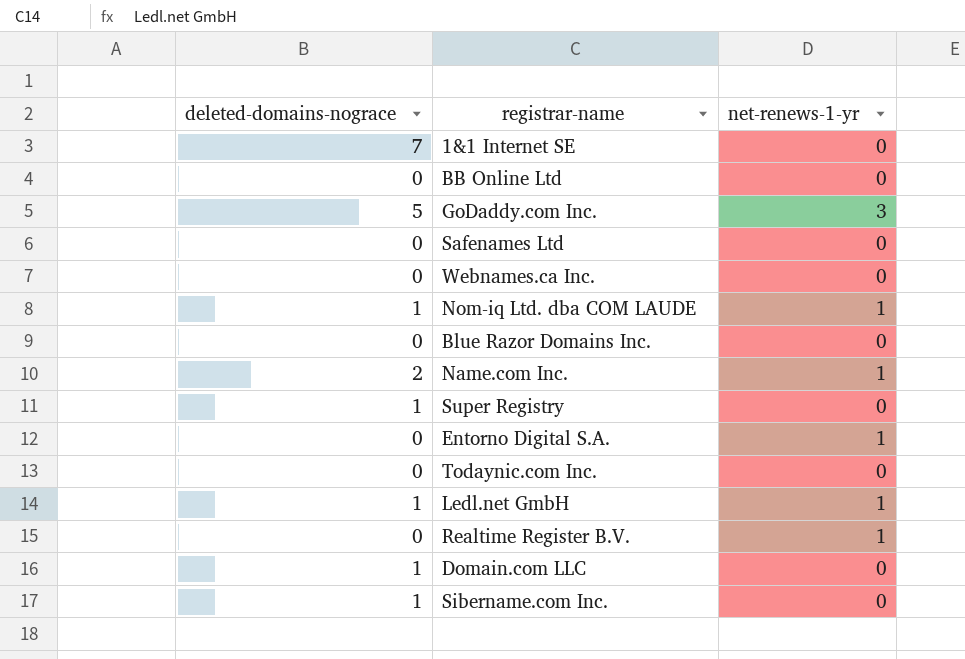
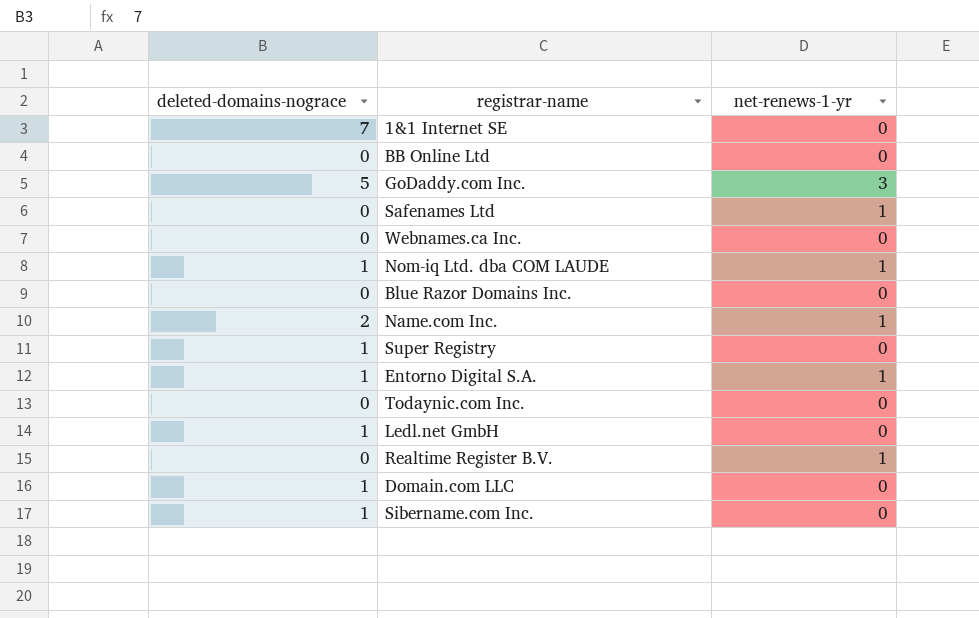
Safenames Ltd | net-renews-1-yr: 0 -> 1
Entorno Digital S.A. | deleted-domains-nograce: 0 -> 1
Ledl.net GmbH | net-renews-1-yr: 1 -> 0

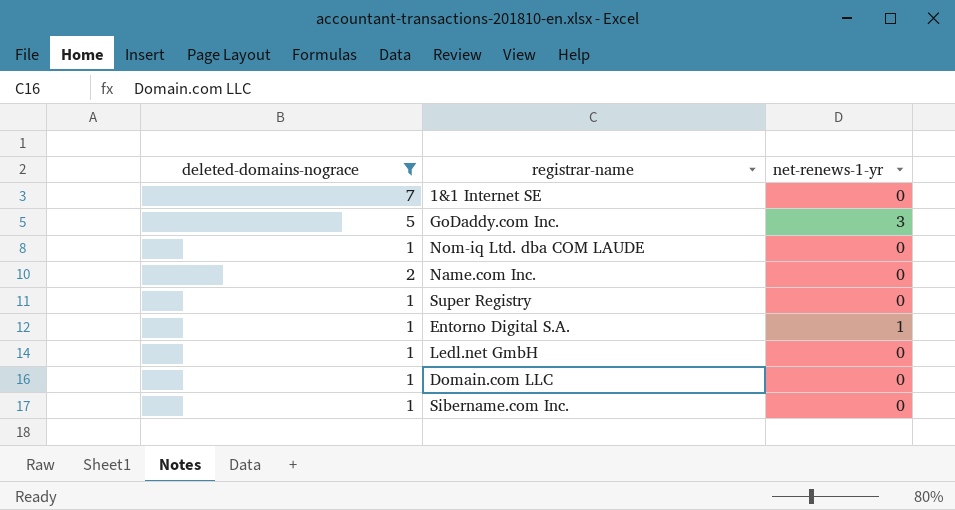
filter: none -> deleted-domains-nograce != 0
Nom-iq Ltd. dba COM LAUDE | net-renews-1-yr: 1 -> 0
Name.com Inc. | net-renews-1-yr: 1 -> 0

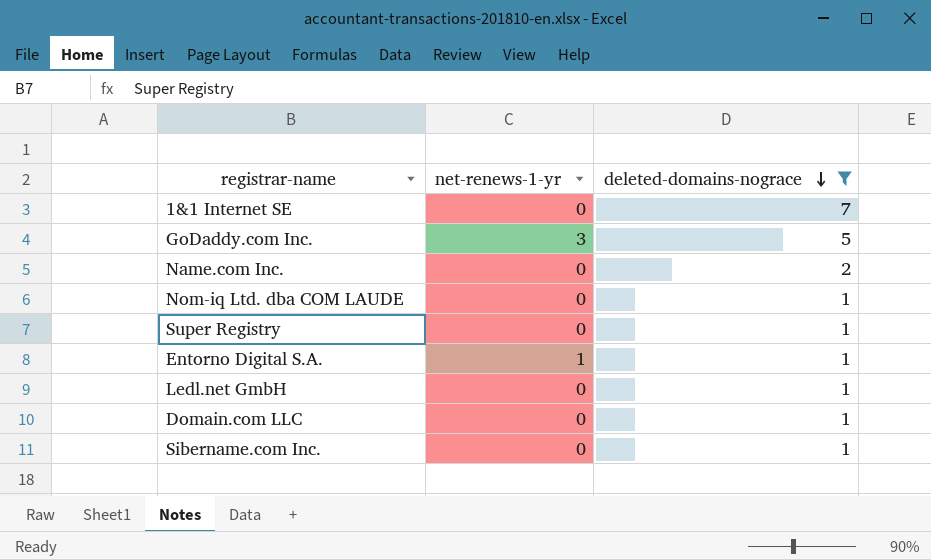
row order: none -> deleted-domains-nograce descending
column deleted-domains-nograce | position: 1 -> 3

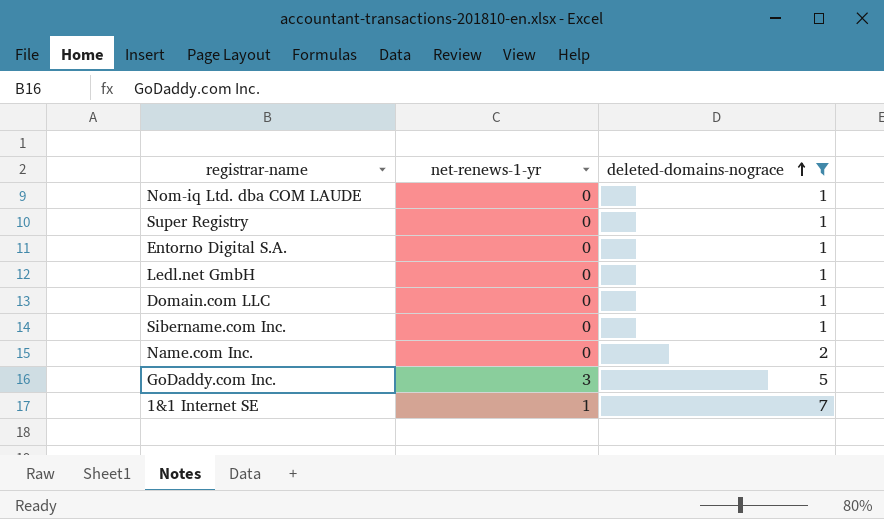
row order: deleted-domains-nograce descending -> deleted-domains-nograce ascending
Entorno Digital S.A. | net-renews-1-yr: 1 -> 0
1&1 Internet SE | net-renews-1-yr: 0 -> 1

